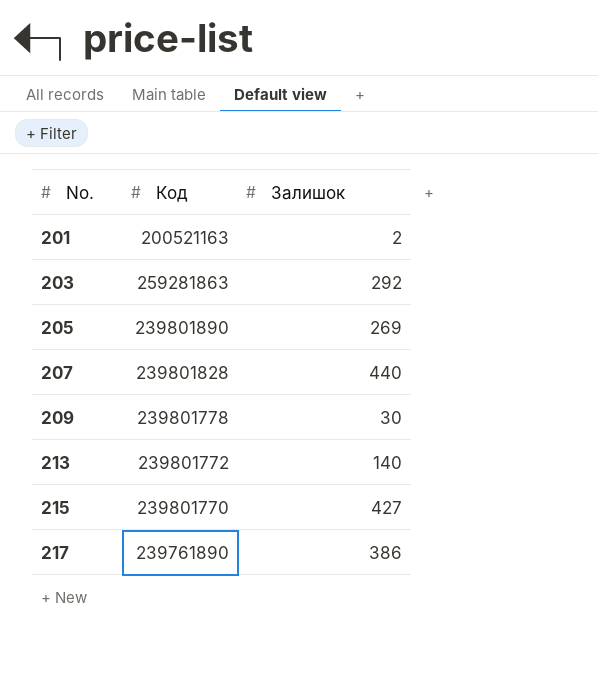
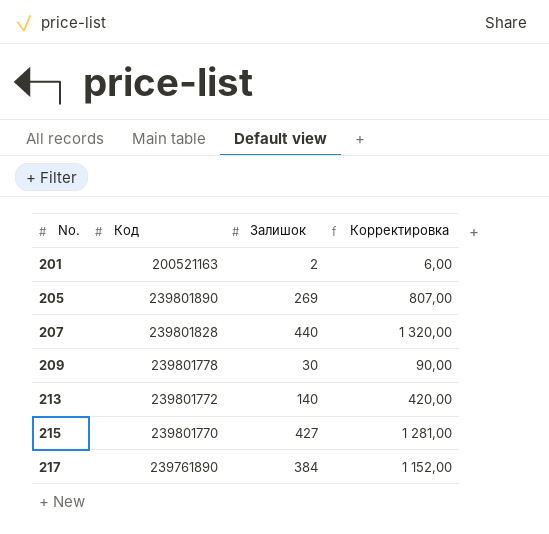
column Корректировка | formula: none -> [Залишок] * 3
row 203: 259281863 | 292 -> none
217 | Залишок: 386 -> 384

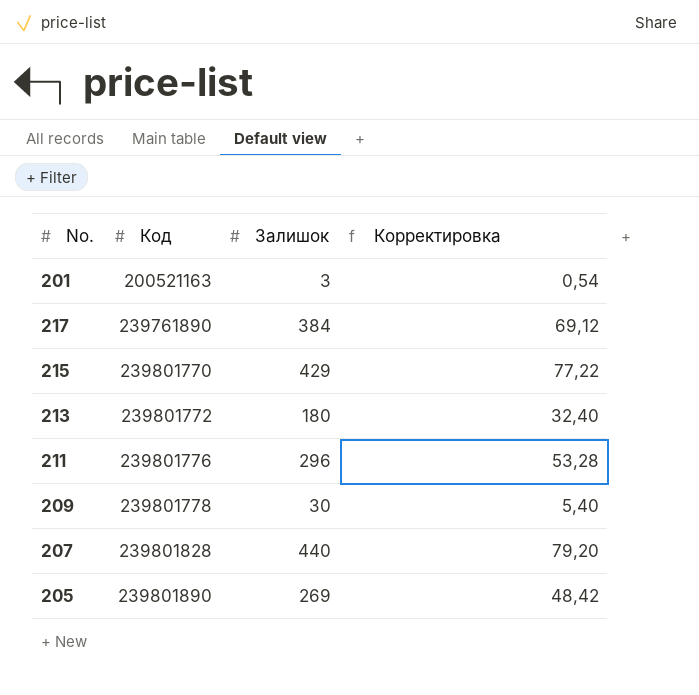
row order: No. ascending -> Код ascending
column Корректировка | formula: [Залишок] * 3 -> [Залишок] * 0,18
201 | Залишок: 2 -> 3
215 | Залишок: 427 -> 429
213 | Залишок: 140 -> 180
row 211: none -> 239801776 | 296 | 53,28

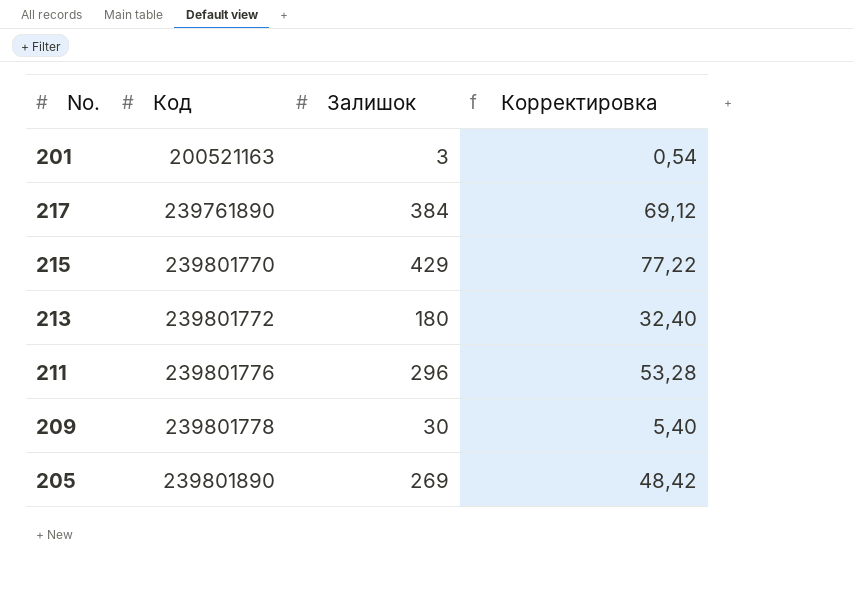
row 207: 239801828 | 440 | 79,20 -> none

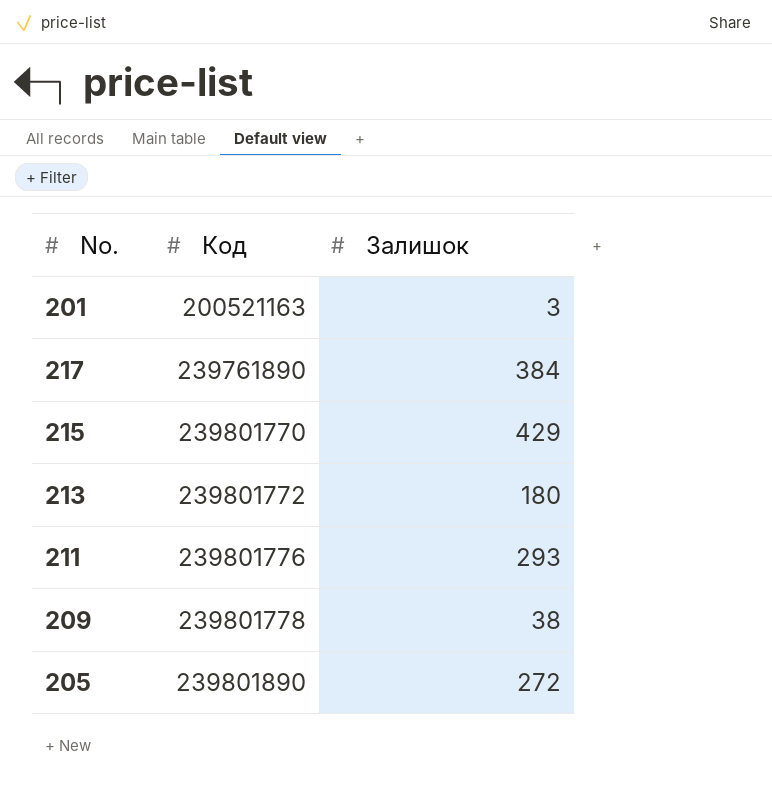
column Корректировка | formula: [Залишок] * 0,18 -> none
211 | Залишок: 296 -> 293
209 | Залишок: 30 -> 38
205 | Залишок: 269 -> 272

